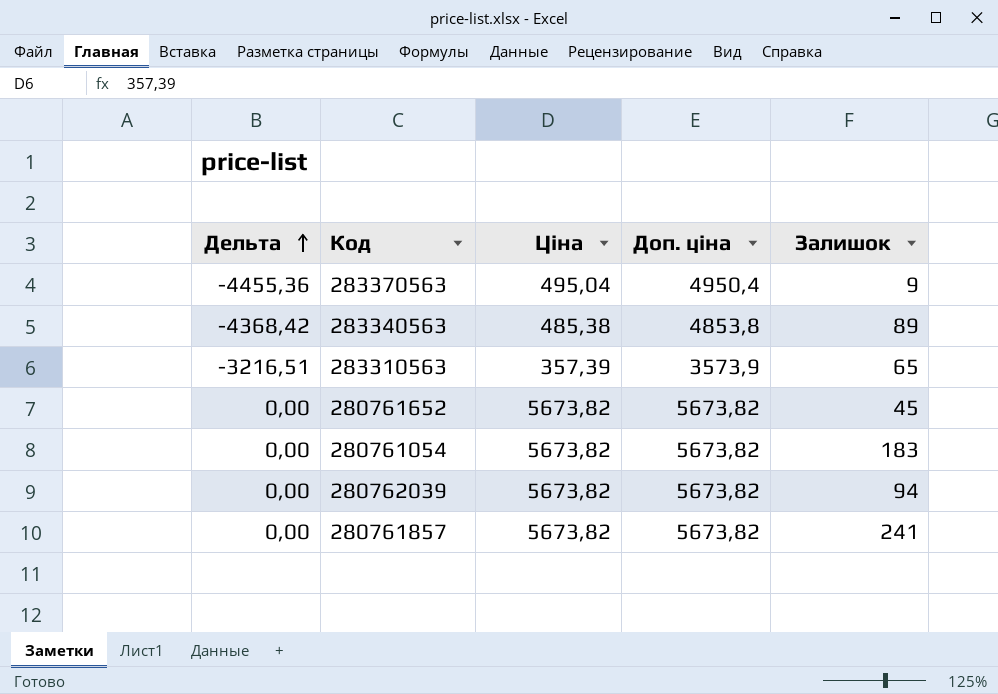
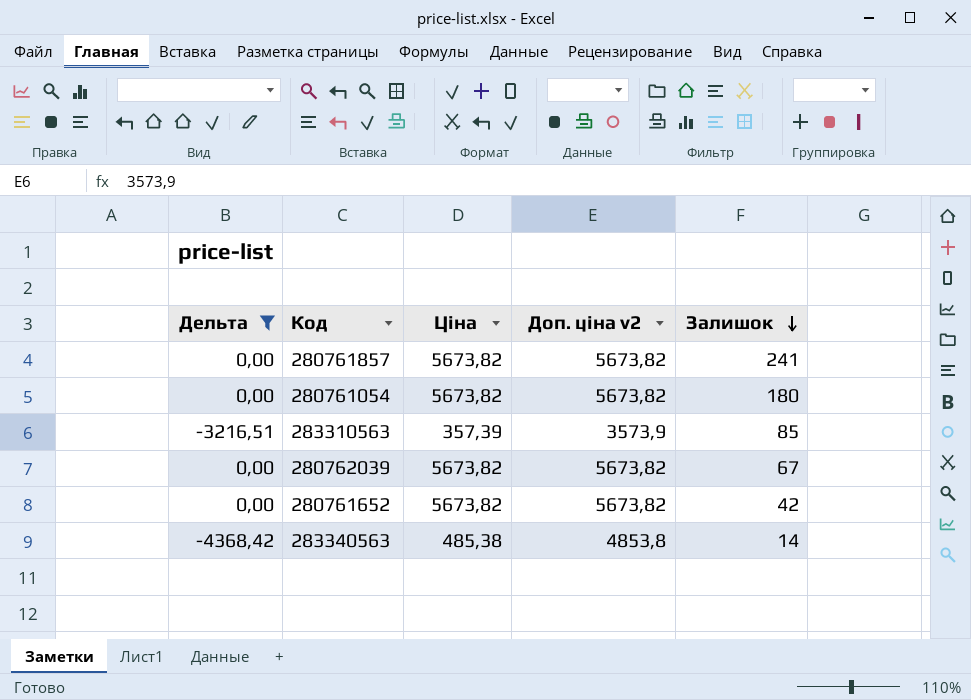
filter: none -> Дельта != -4455,36
row order: Дельта ascending -> Залишок descending
column name: Доп. ціна -> Доп. ціна v2
280761054 | Залишок: 183 -> 180
283310563 | Залишок: 65 -> 85
280762039 | Залишок: 94 -> 67
280761652 | Залишок: 45 -> 42
283340563 | Залишок: 89 -> 14

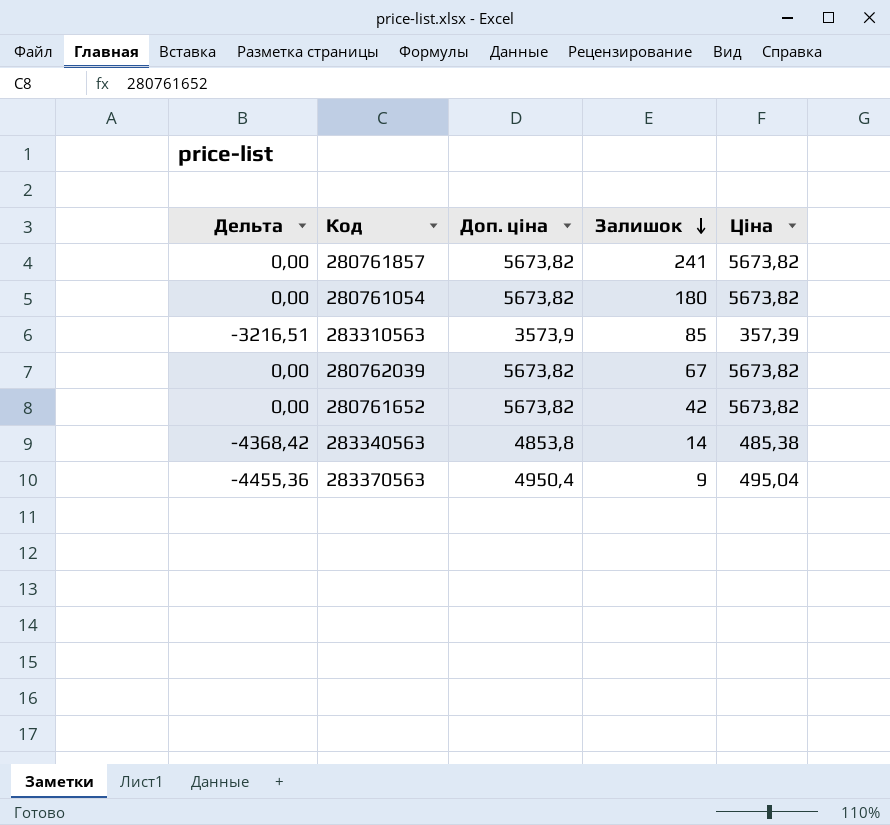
filter: Дельта != -4455,36 -> none
column name: Доп. ціна v2 -> Доп. ціна
column Ціна | position: 3 -> 5

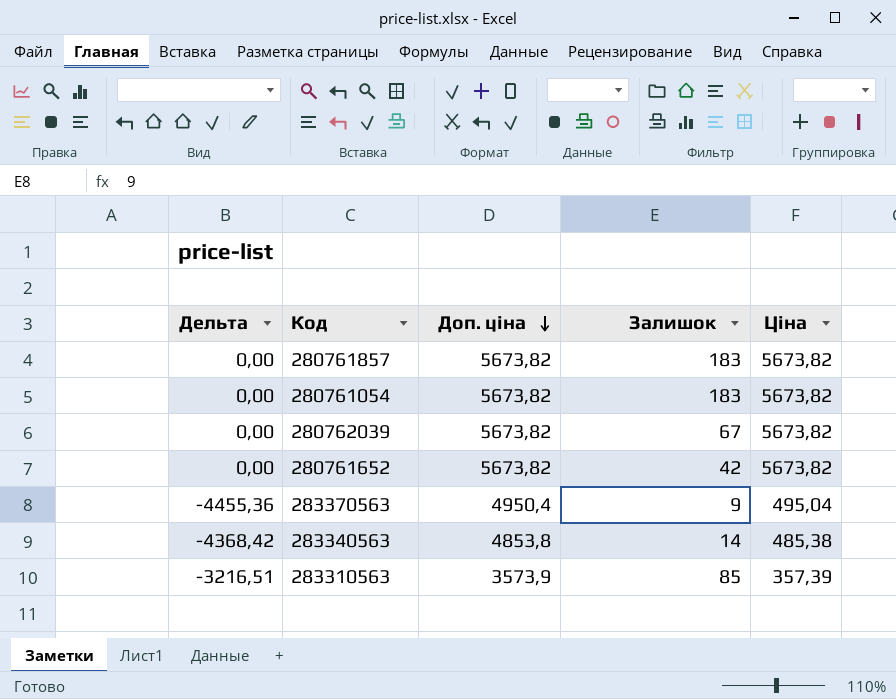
row order: Залишок descending -> Доп. ціна descending
280761857 | Залишок: 241 -> 183
280761054 | Залишок: 180 -> 183

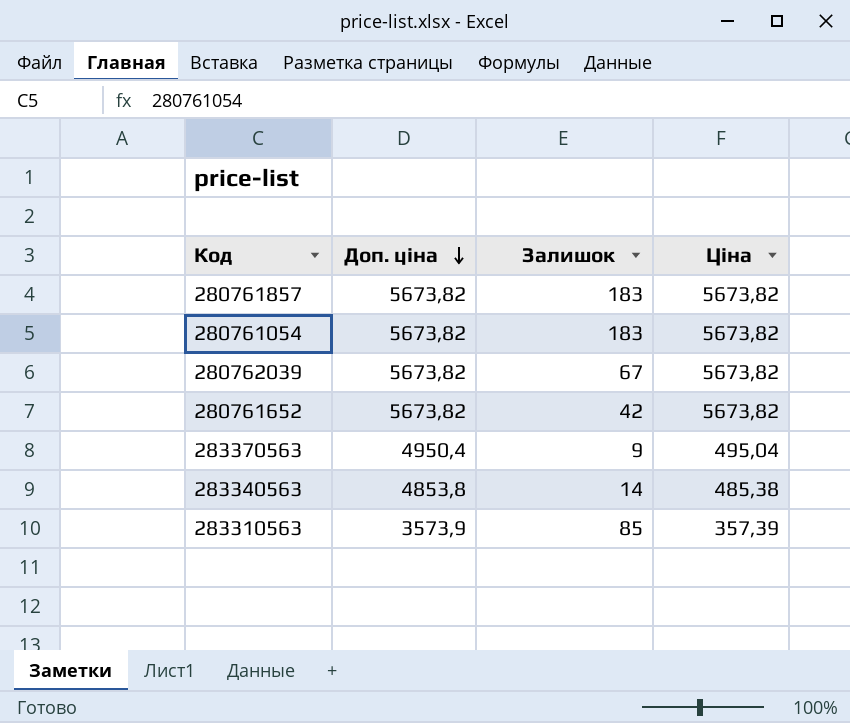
column Дельта | formula: [Ціна] - [Доп. ціна] -> none

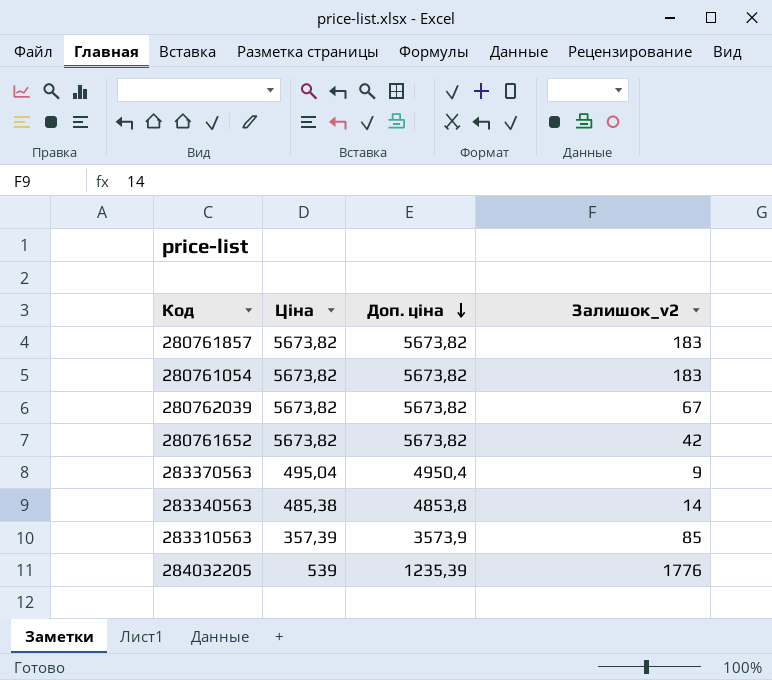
column Ціна | position: 4 -> 2
column name: Залишок -> Залишок_v2
row 284032205: none -> 539 | 1235,39 | 1776

